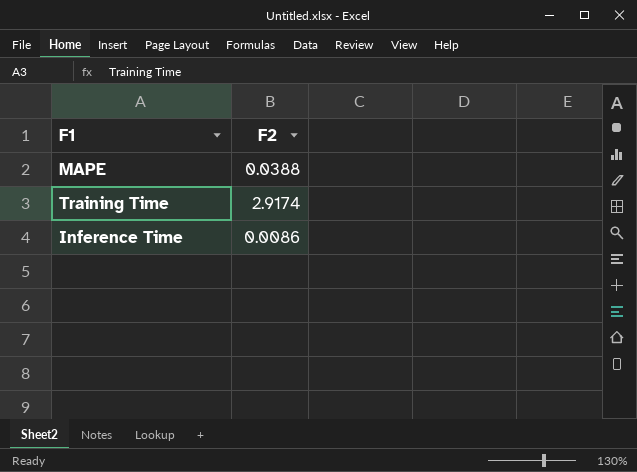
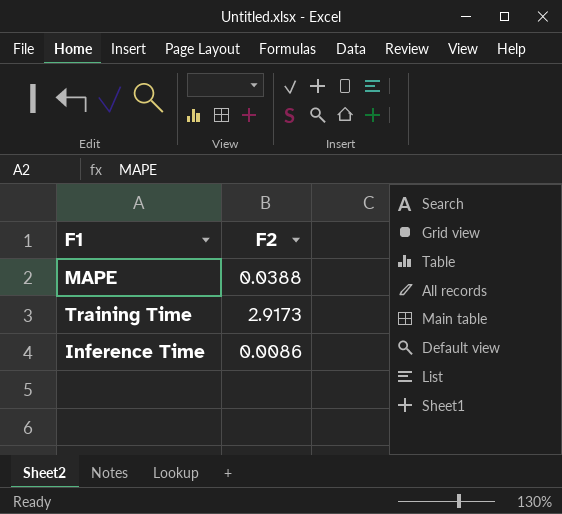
Training Time | F2: 2.9174 -> 2.9173

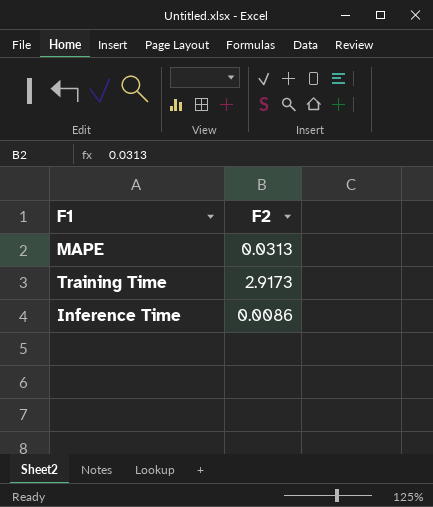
MAPE | F2: 0.0388 -> 0.0313

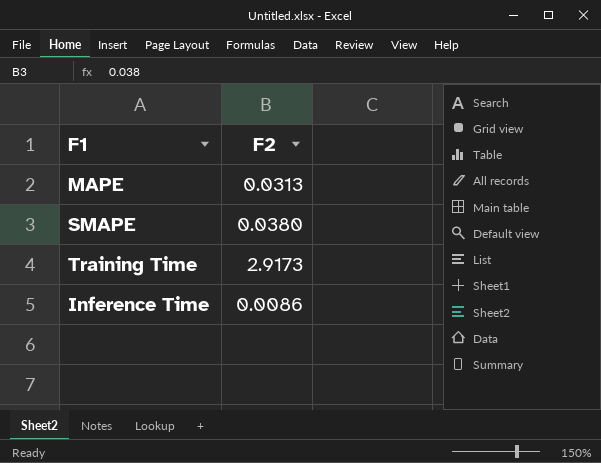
row SMAPE: none -> 0.0380

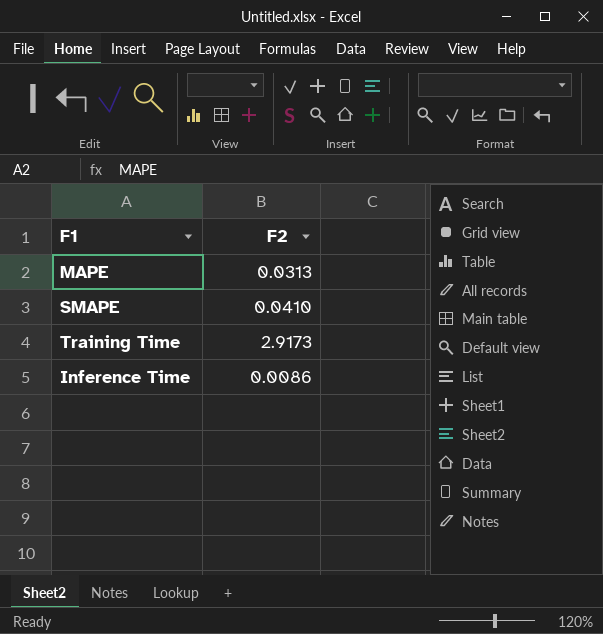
SMAPE | F2: 0.0380 -> 0.0410

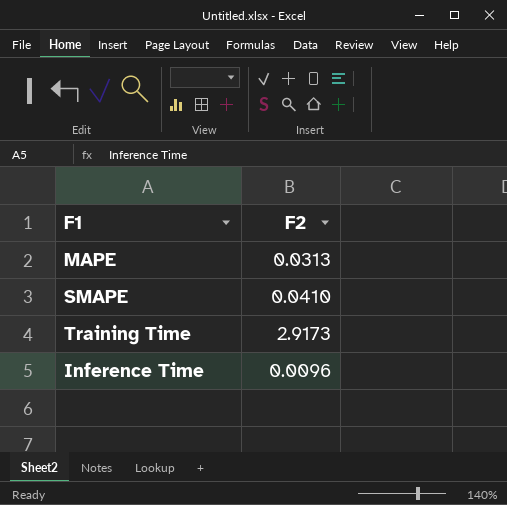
Inference Time | F2: 0.0086 -> 0.0096

